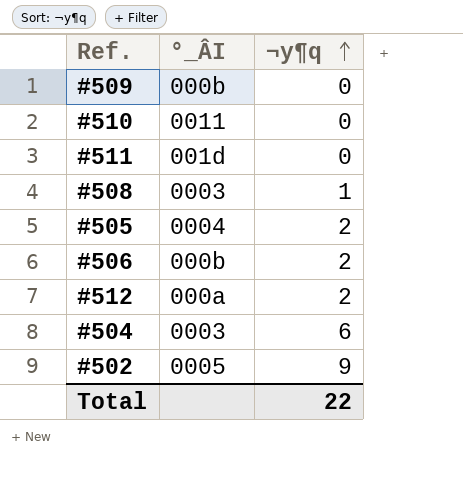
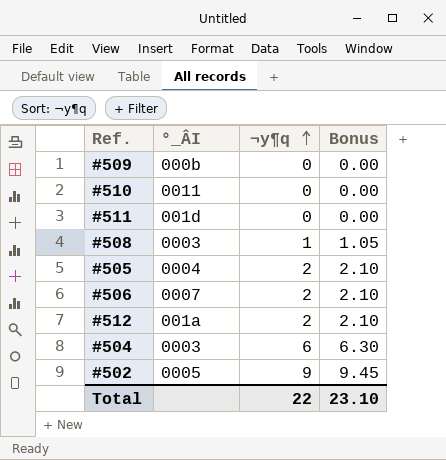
column Bonus | formula: none -> [¬y¶q] * 1.05
#506 | °_ÂI: 000b -> 0007
#512 | °_ÂI: 000a -> 001a

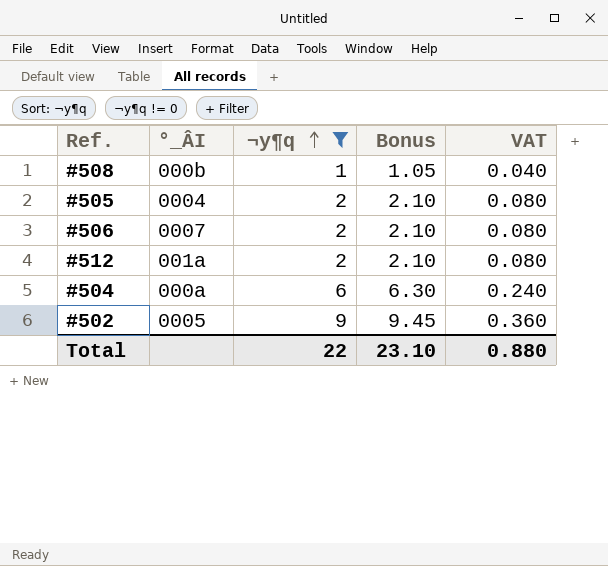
filter: none -> ¬y¶q != 0
column VAT | formula: none -> [¬y¶q] * 0.04
#508 | °_ÂI: 0003 -> 000b
#504 | °_ÂI: 0003 -> 000a

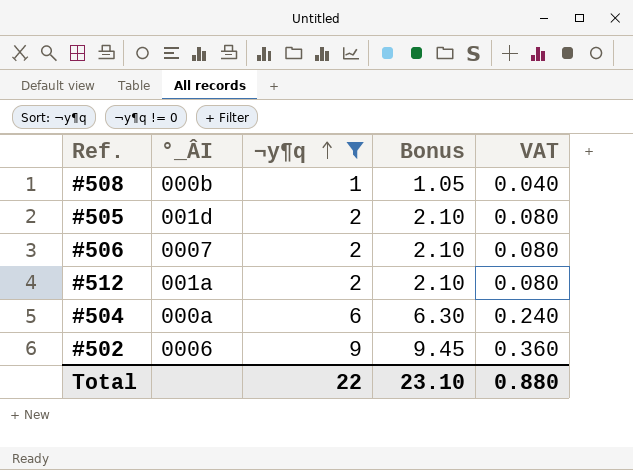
#505 | °_ÂI: 0004 -> 001d
#502 | °_ÂI: 0005 -> 0006

